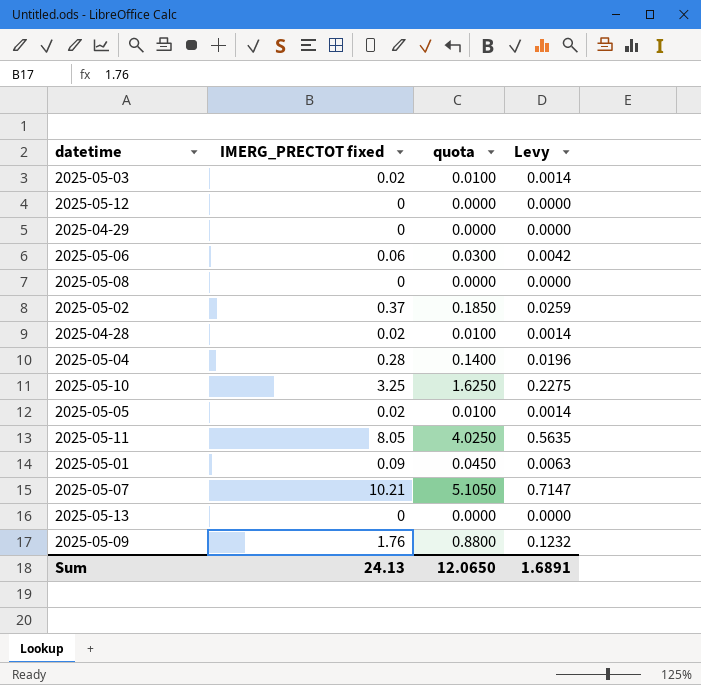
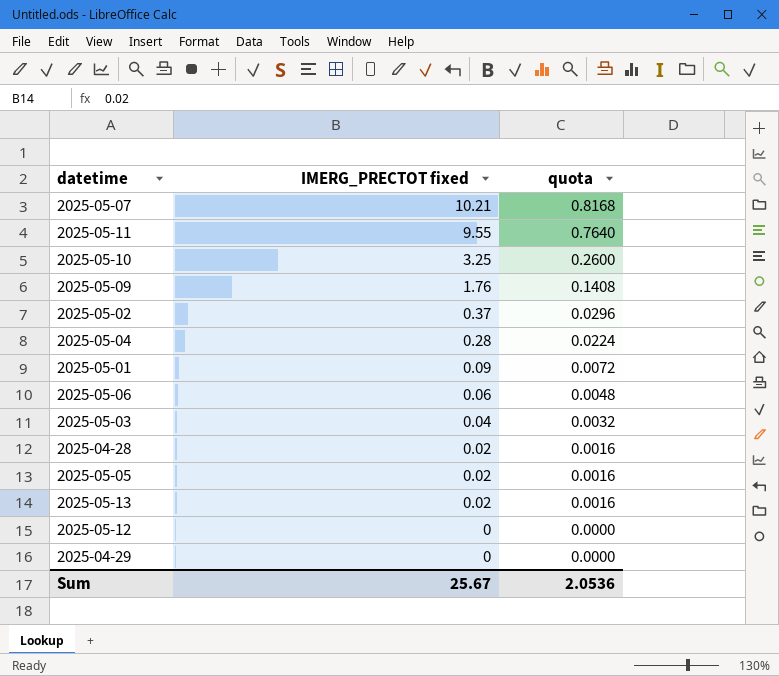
row order: none -> IMERG_PRECTOT fixed descending
column Levy | formula: [IMERG_PRECTOT fixed] * 0.07 -> none
column quota | formula: [IMERG_PRECTOT fixed] * 0.5 -> [IMERG_PRECTOT fixed] * 0.08
row 2025-05-08: 0 | 0.0000 | 0.0000 -> none
2025-05-11 | IMERG_PRECTOT fixed: 8.05 -> 9.55
2025-05-03 | IMERG_PRECTOT fixed: 0.02 -> 0.04
2025-05-13 | IMERG_PRECTOT fixed: 0 -> 0.02
Sum | IMERG_PRECTOT fixed: 24.13 -> 25.67
Sum | quota: 12.0650 -> 2.0536

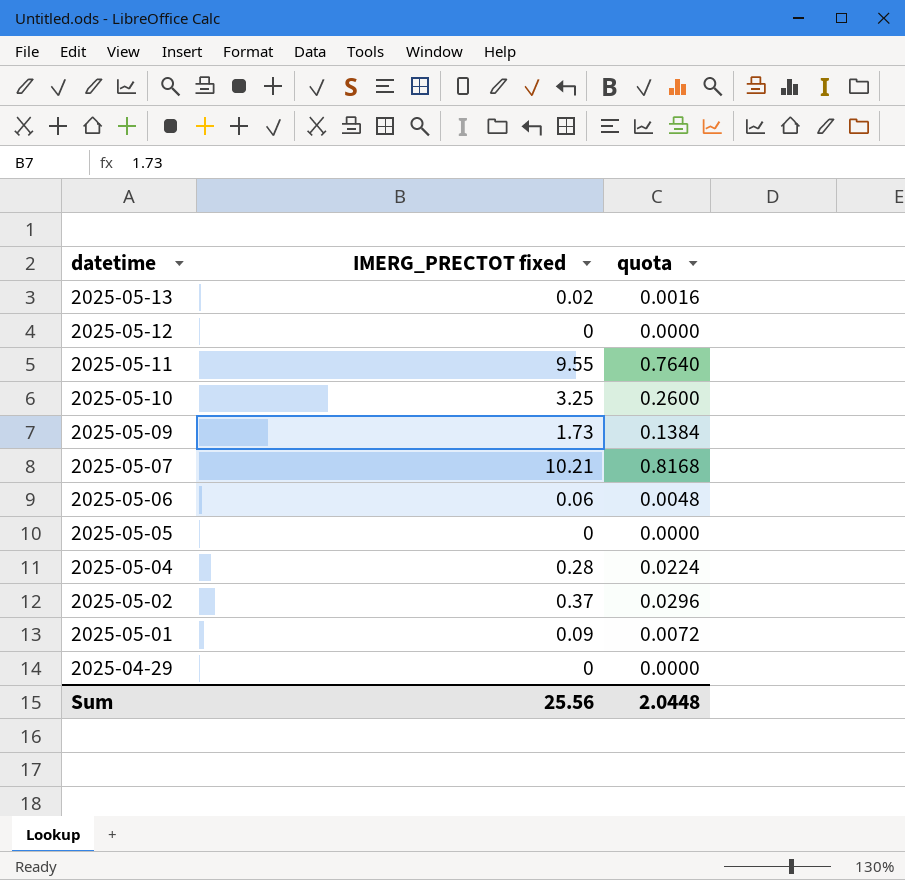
row order: IMERG_PRECTOT fixed descending -> datetime descending
row 2025-05-03: 0.04 | 0.0032 -> none
row 2025-04-28: 0.02 | 0.0016 -> none
2025-05-09 | IMERG_PRECTOT fixed: 1.76 -> 1.73
2025-05-09 | quota: 0.1408 -> 0.1384
2025-05-05 | IMERG_PRECTOT fixed: 0.02 -> 0
2025-05-05 | quota: 0.0016 -> 0.0000
Sum | IMERG_PRECTOT fixed: 25.67 -> 25.56
Sum | quota: 2.0536 -> 2.0448

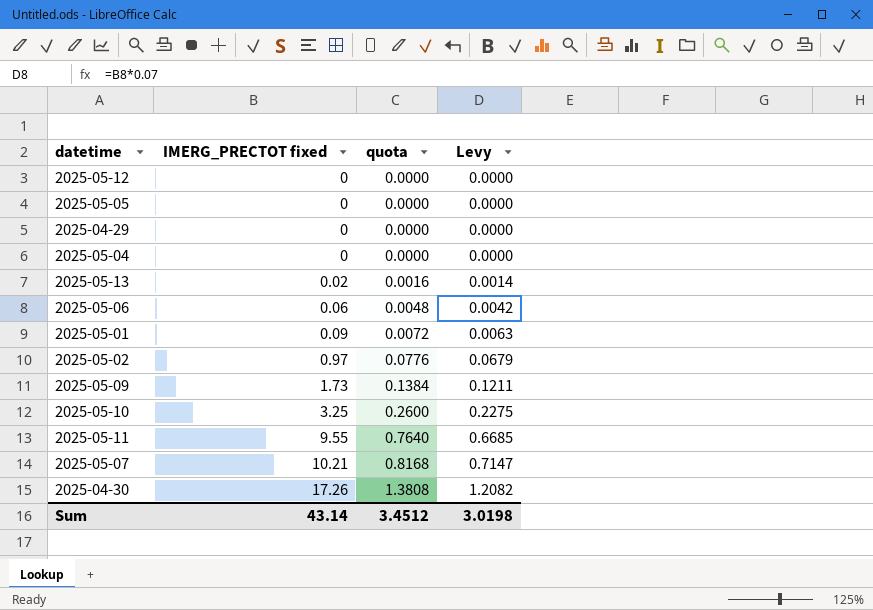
row order: datetime descending -> IMERG_PRECTOT fixed ascending
column Levy | formula: none -> [IMERG_PRECTOT fixed] * 0.07
2025-05-04 | IMERG_PRECTOT fixed: 0.28 -> 0
2025-05-04 | quota: 0.0224 -> 0.0000
2025-05-02 | IMERG_PRECTOT fixed: 0.37 -> 0.97
2025-05-02 | quota: 0.0296 -> 0.0776
row 2025-04-30: none -> 17.26 | 1.3808 | 1.2082
Sum | IMERG_PRECTOT fixed: 25.56 -> 43.14
Sum | quota: 2.0448 -> 3.4512

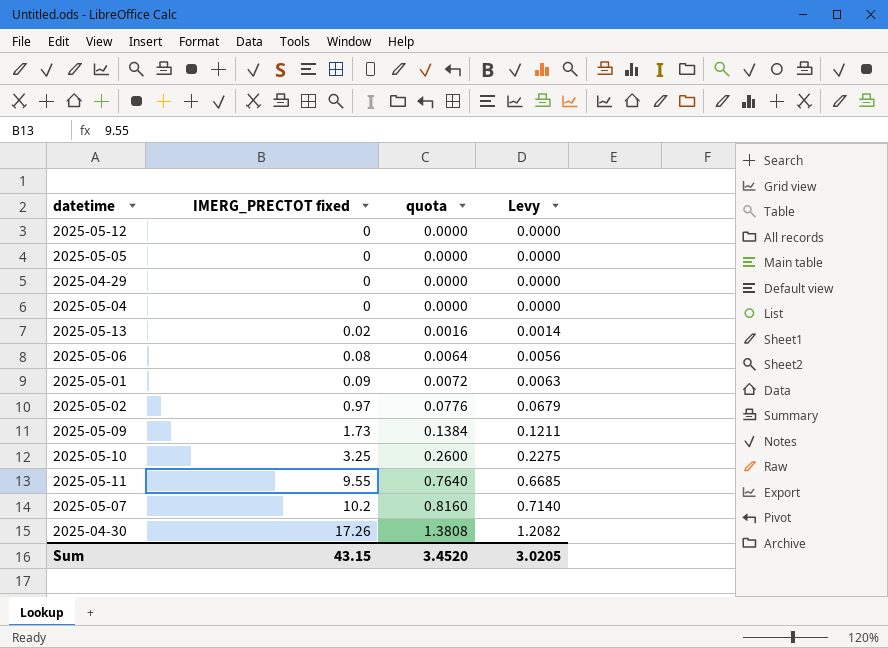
2025-05-06 | IMERG_PRECTOT fixed: 0.06 -> 0.08
2025-05-06 | quota: 0.0048 -> 0.0064
2025-05-06 | Levy: 0.0042 -> 0.0056
2025-05-07 | IMERG_PRECTOT fixed: 10.21 -> 10.2
2025-05-07 | quota: 0.8168 -> 0.8160
2025-05-07 | Levy: 0.7147 -> 0.7140
Sum | IMERG_PRECTOT fixed: 43.14 -> 43.15
Sum | quota: 3.4512 -> 3.4520
Sum | Levy: 3.0198 -> 3.0205

